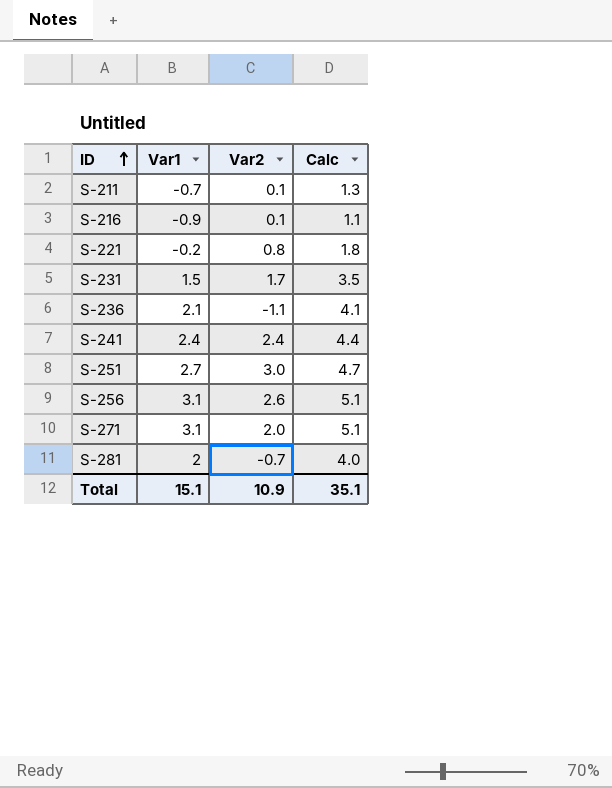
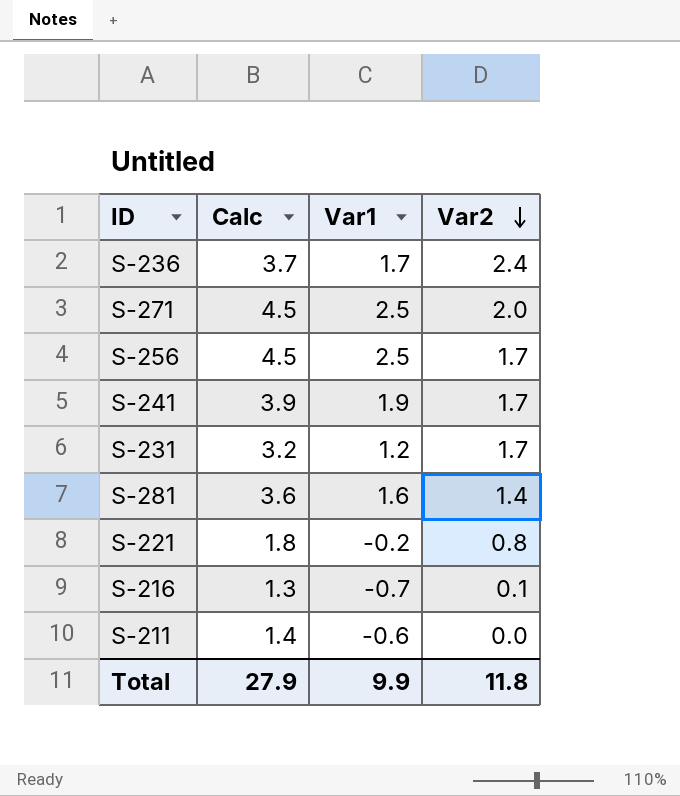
row order: ID ascending -> Var2 descending
column Calc | position: 4 -> 2
row S-251: 2.7 | 3.0 | 4.7 -> none
S-236 | Calc: 4.1 -> 3.7
S-236 | Var1: 2.1 -> 1.7
S-236 | Var2: -1.1 -> 2.4
S-271 | Calc: 5.1 -> 4.5
S-271 | Var1: 3.1 -> 2.5
S-256 | Calc: 5.1 -> 4.5
S-256 | Var1: 3.1 -> 2.5
S-256 | Var2: 2.6 -> 1.7
S-241 | Calc: 4.4 -> 3.9
S-241 | Var1: 2.4 -> 1.9
S-241 | Var2: 2.4 -> 1.7
S-231 | Calc: 3.5 -> 3.2
S-231 | Var1: 1.5 -> 1.2
S-281 | Calc: 4.0 -> 3.6
S-281 | Var1: 2 -> 1.6
S-281 | Var2: -0.7 -> 1.4
S-216 | Calc: 1.1 -> 1.3
S-216 | Var1: -0.9 -> -0.7
S-211 | Calc: 1.3 -> 1.4
S-211 | Var1: -0.7 -> -0.6
S-211 | Var2: 0.1 -> 0.0
Total | Calc: 35.1 -> 27.9
Total | Var1: 15.1 -> 9.9
Total | Var2: 10.9 -> 11.8

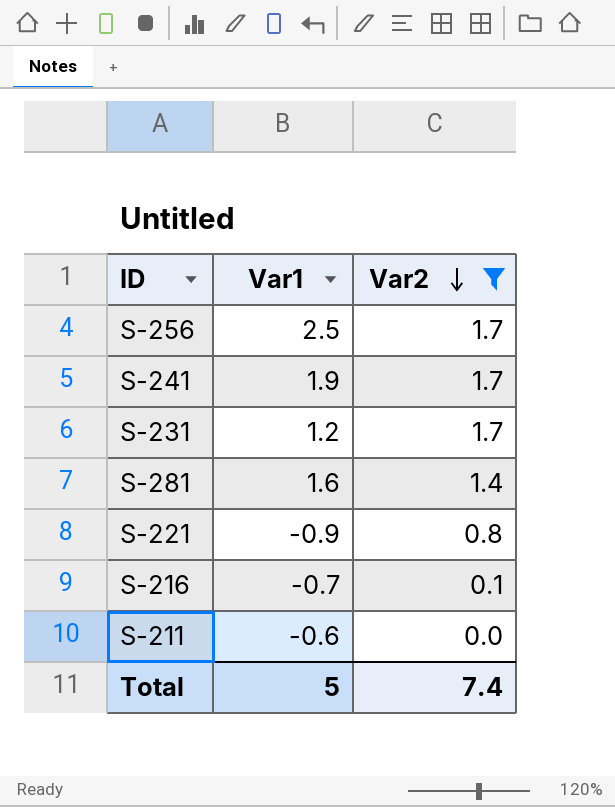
filter: none -> Var2 <= 1.7
column Calc | formula: [Var1] + 2 -> none
S-221 | Var1: -0.2 -> -0.9
Total | Var1: 9.9 -> 5
Total | Var2: 11.8 -> 7.4

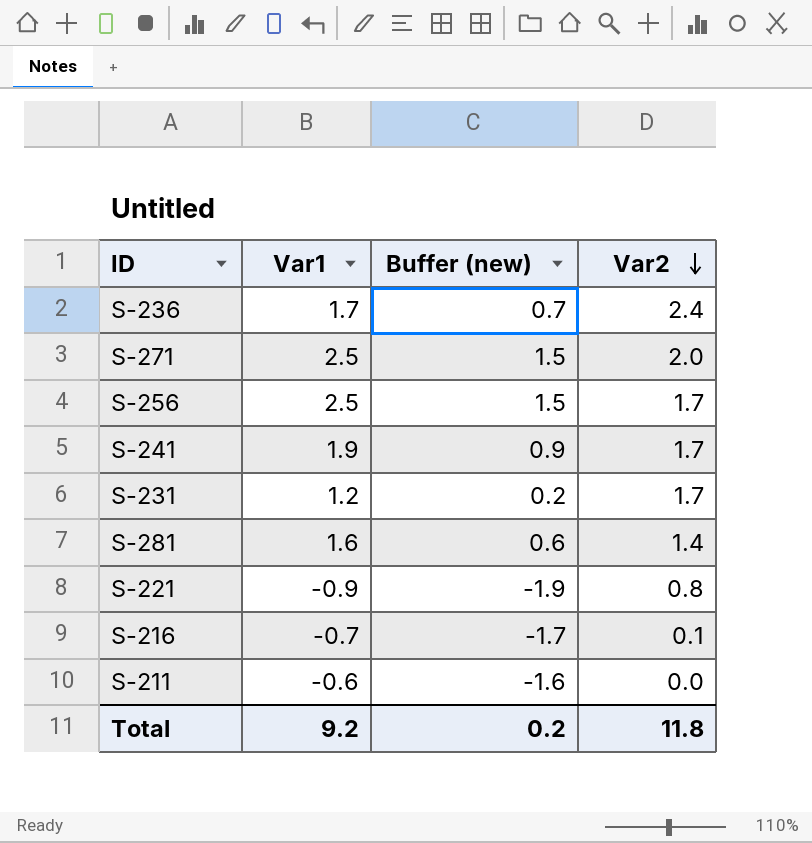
filter: Var2 <= 1.7 -> none
column Buffer (new) | formula: none -> [Var1] - 1
Total | Var1: 5 -> 9.2
Total | Var2: 7.4 -> 11.8

